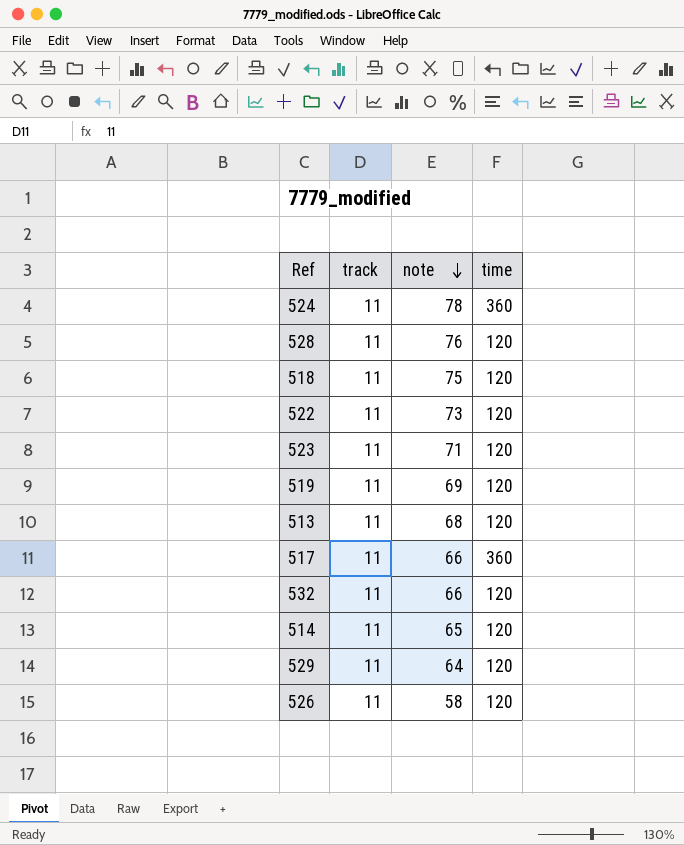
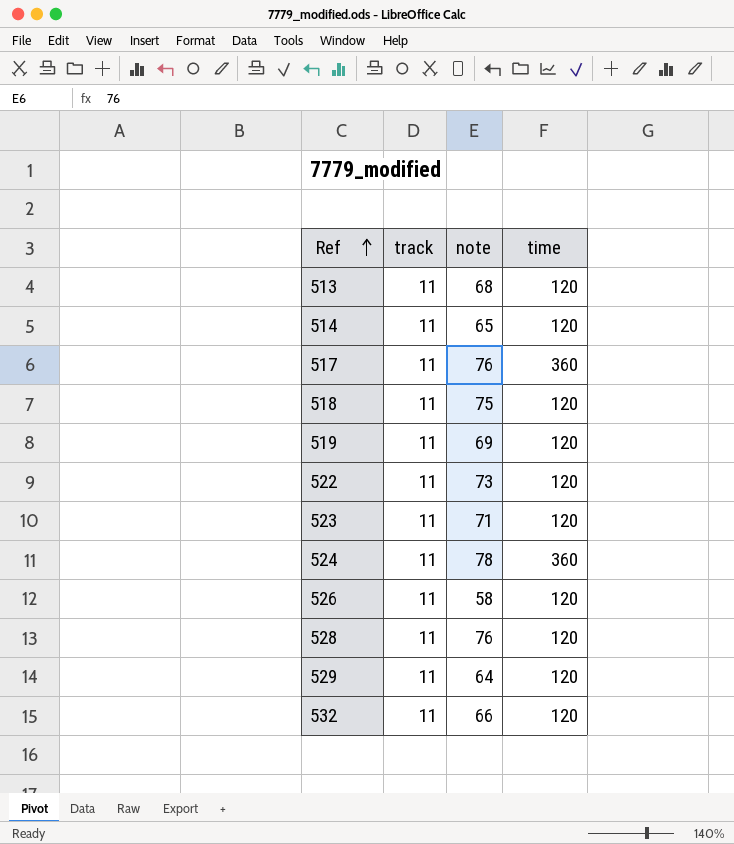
row order: note descending -> Ref ascending
517 | note: 66 -> 76

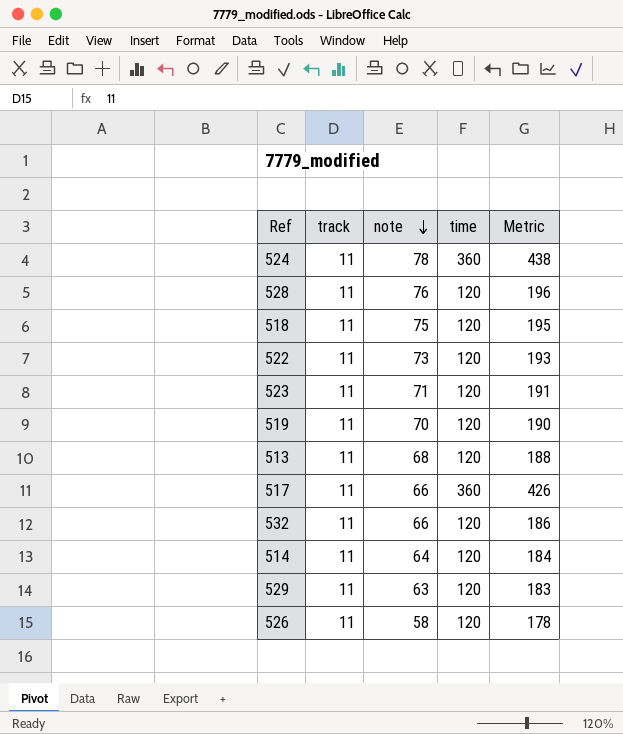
row order: Ref ascending -> note descending
column Metric | formula: none -> [note] + [time]
519 | note: 69 -> 70
517 | note: 76 -> 66
514 | note: 65 -> 64
529 | note: 64 -> 63

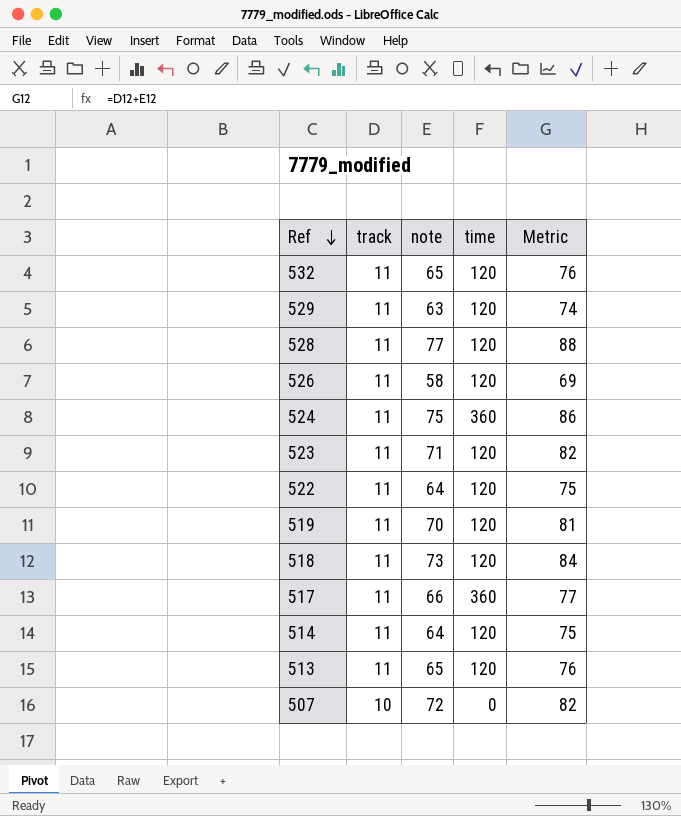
row order: note descending -> Ref descending
column Metric | formula: [note] + [time] -> [track] + [note]
532 | note: 66 -> 65
528 | note: 76 -> 77
524 | note: 78 -> 75
522 | note: 73 -> 64
518 | note: 75 -> 73
513 | note: 68 -> 65
row 507: none -> 10 | 72 | 0 | 82

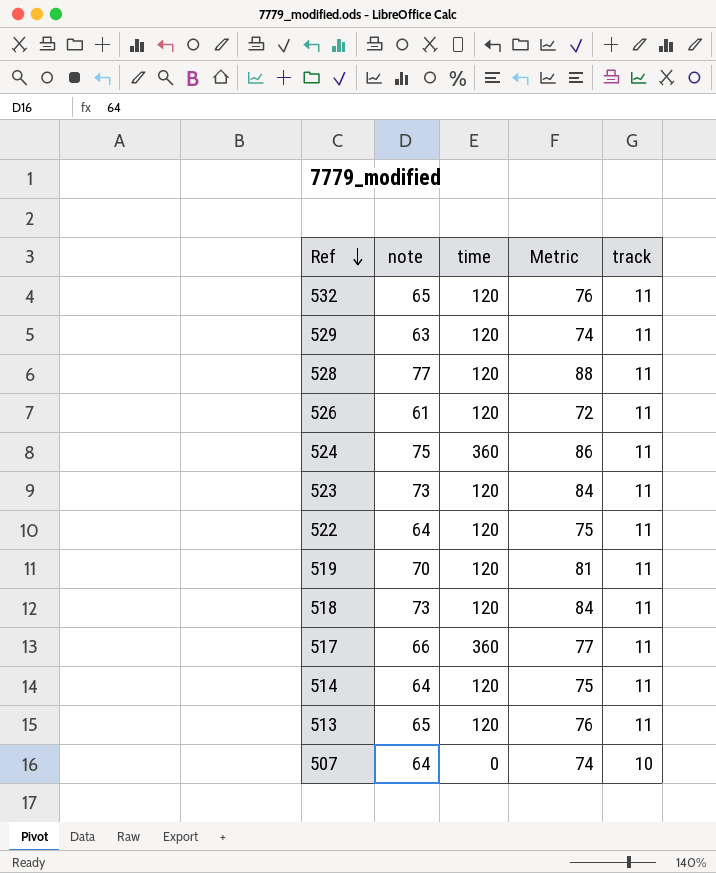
column track | position: 2 -> 5
526 | note: 58 -> 61
526 | Metric: 69 -> 72
523 | note: 71 -> 73
523 | Metric: 82 -> 84
507 | note: 72 -> 64
507 | Metric: 82 -> 74

